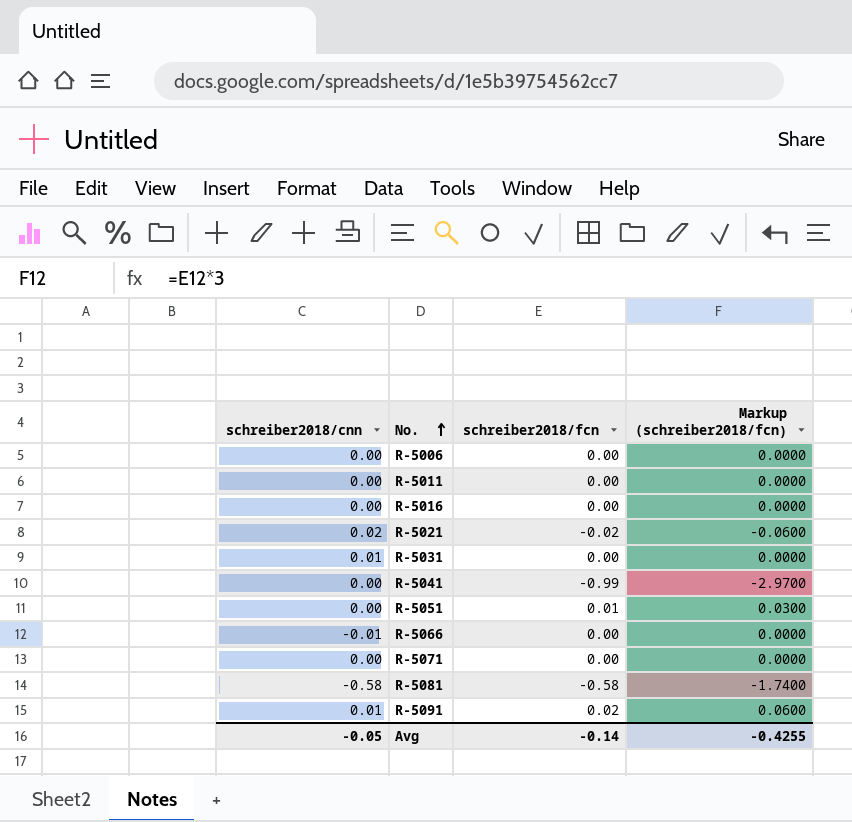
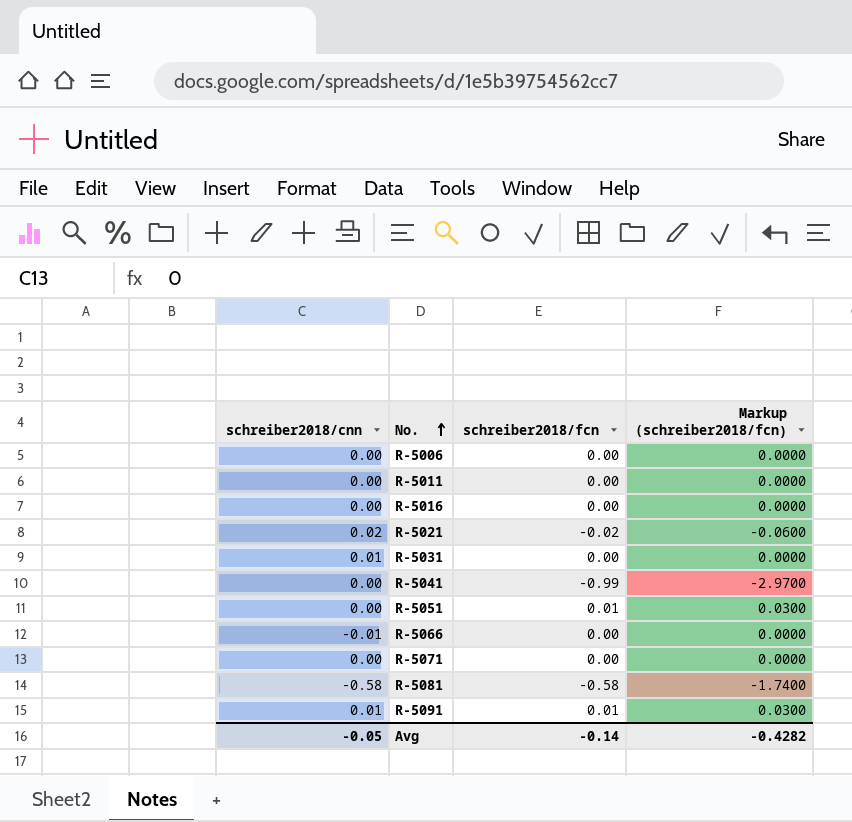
R-5091 | schreiber2018/fcn: 0.02 -> 0.01
R-5091 | Markup (schreiber2018/fcn): 0.0600 -> 0.0300
Avg | Markup (schreiber2018/fcn): -0.4255 -> -0.4282

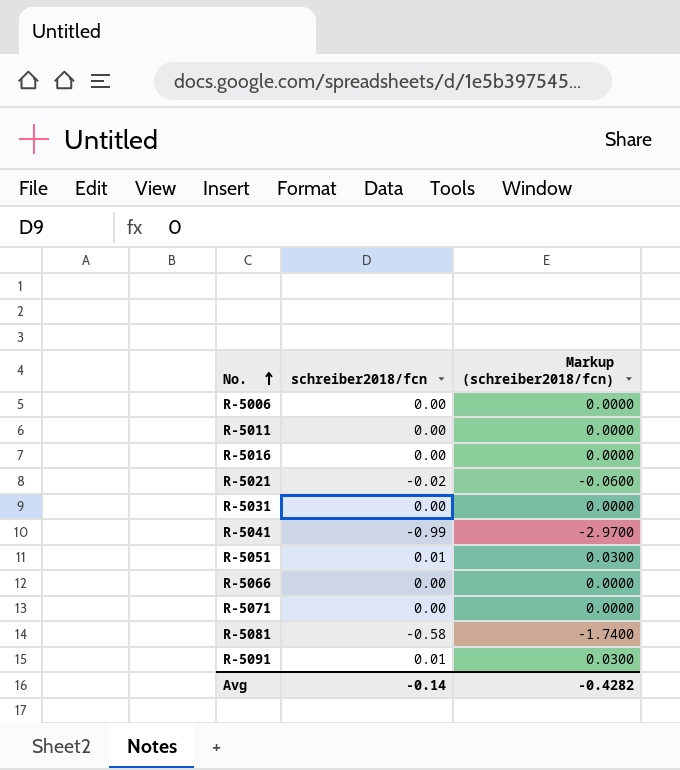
column schreiber2018/cnn | position: 1 -> none

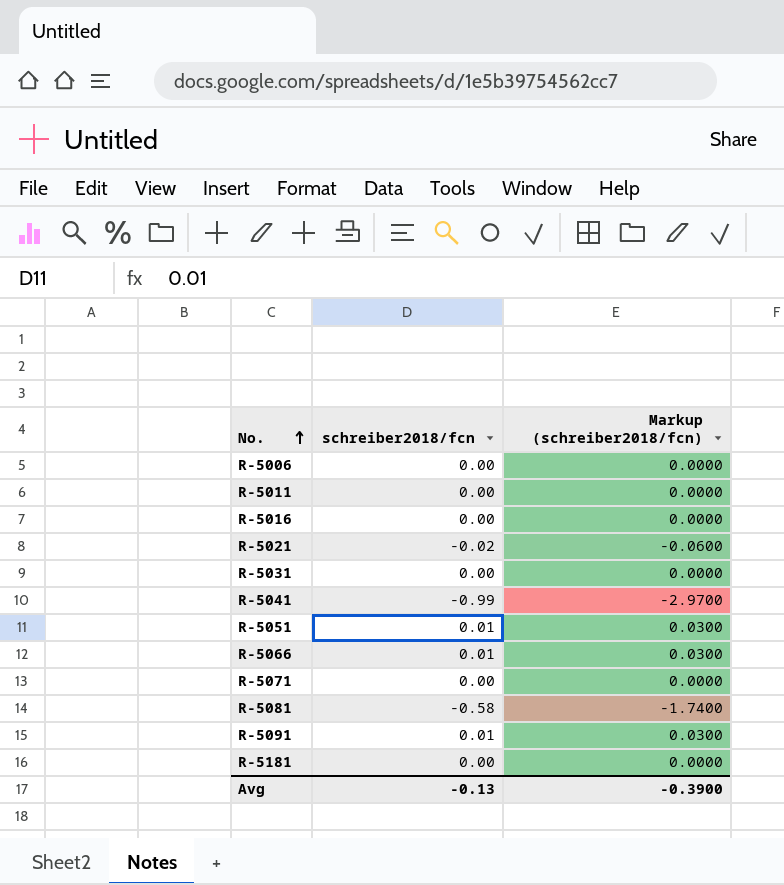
R-5066 | schreiber2018/fcn: 0.00 -> 0.01
R-5066 | Markup (schreiber2018/fcn): 0.0000 -> 0.0300
row R-5181: none -> 0.00 | 0.0000
Avg | schreiber2018/fcn: -0.14 -> -0.13
Avg | Markup (schreiber2018/fcn): -0.4282 -> -0.3900

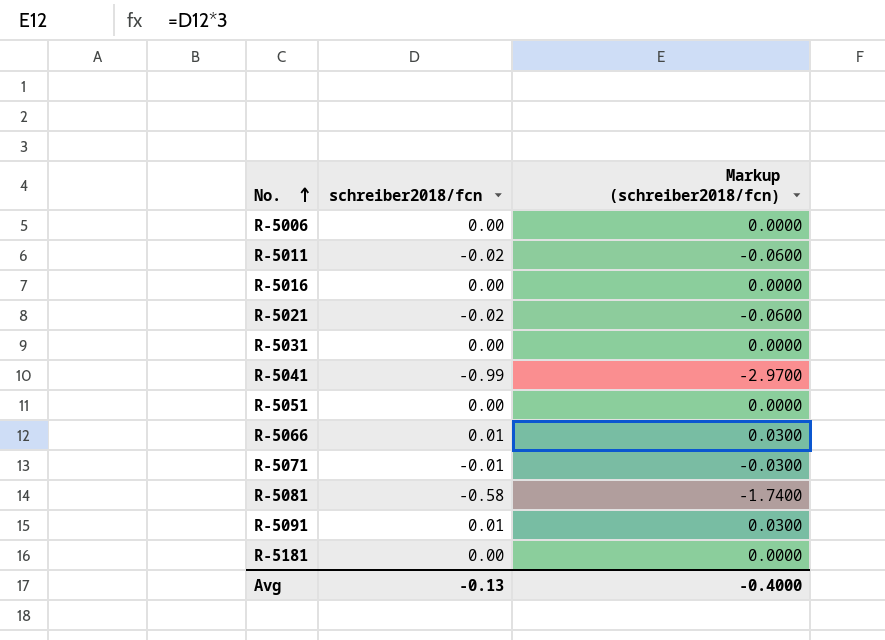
R-5011 | schreiber2018/fcn: 0.00 -> -0.02
R-5011 | Markup (schreiber2018/fcn): 0.0000 -> -0.0600
R-5051 | schreiber2018/fcn: 0.01 -> 0.00
R-5051 | Markup (schreiber2018/fcn): 0.0300 -> 0.0000
R-5071 | schreiber2018/fcn: 0.00 -> -0.01
R-5071 | Markup (schreiber2018/fcn): 0.0000 -> -0.0300
Avg | Markup (schreiber2018/fcn): -0.3900 -> -0.4000

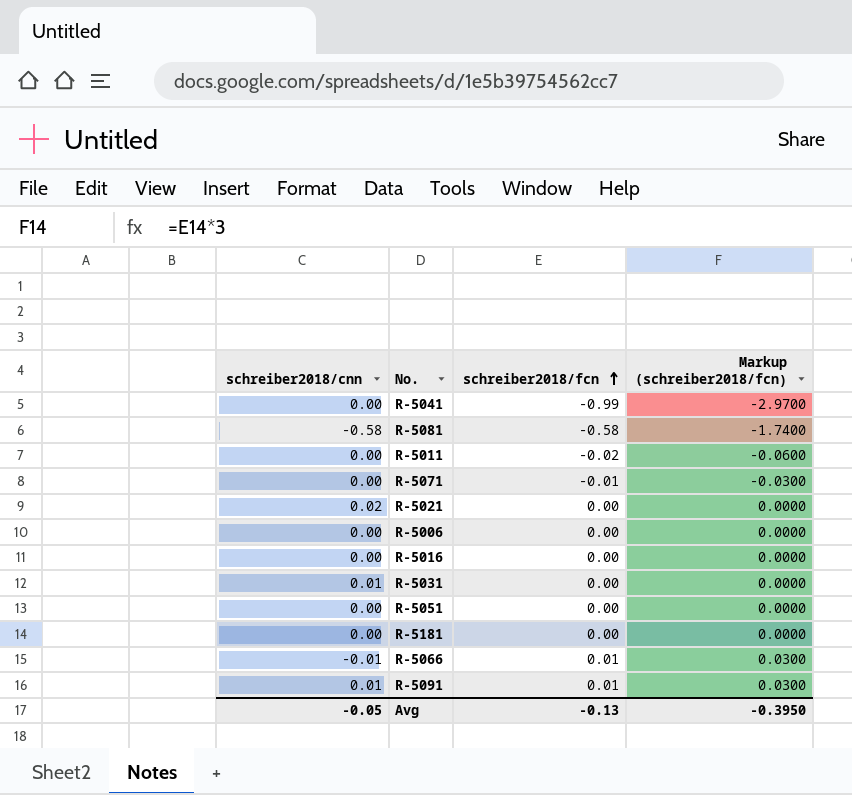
row order: No. ascending -> schreiber2018/fcn ascending
column schreiber2018/cnn | position: none -> 1
R-5021 | schreiber2018/fcn: -0.02 -> 0.00
R-5021 | Markup (schreiber2018/fcn): -0.0600 -> 0.0000
Avg | Markup (schreiber2018/fcn): -0.4000 -> -0.3950

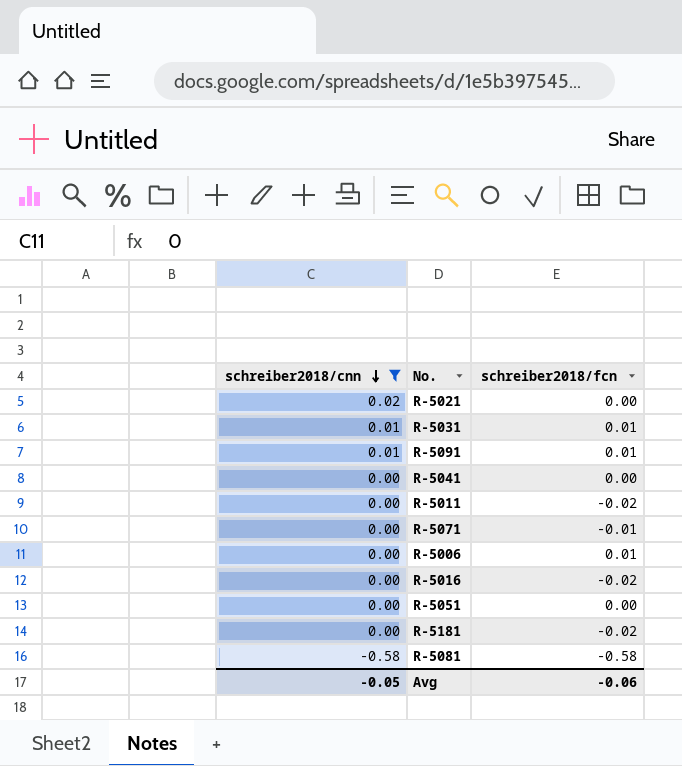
filter: none -> schreiber2018/cnn != -0.01
row order: schreiber2018/fcn ascending -> schreiber2018/cnn descending
column Markup (schreiber2018/fcn) | formula: [schreiber2018/fcn] * 3 -> none
R-5031 | schreiber2018/fcn: 0.00 -> 0.01
R-5041 | schreiber2018/fcn: -0.99 -> 0.00
R-5006 | schreiber2018/fcn: 0.00 -> 0.01
R-5016 | schreiber2018/fcn: 0.00 -> -0.02
R-5181 | schreiber2018/fcn: 0.00 -> -0.02
Avg | schreiber2018/fcn: -0.13 -> -0.06

